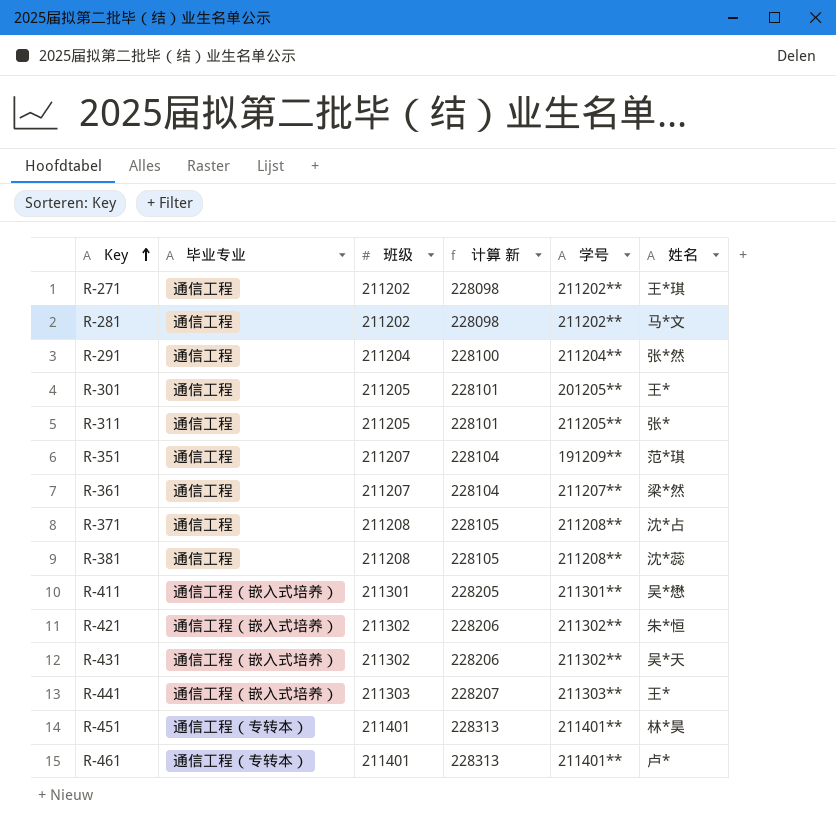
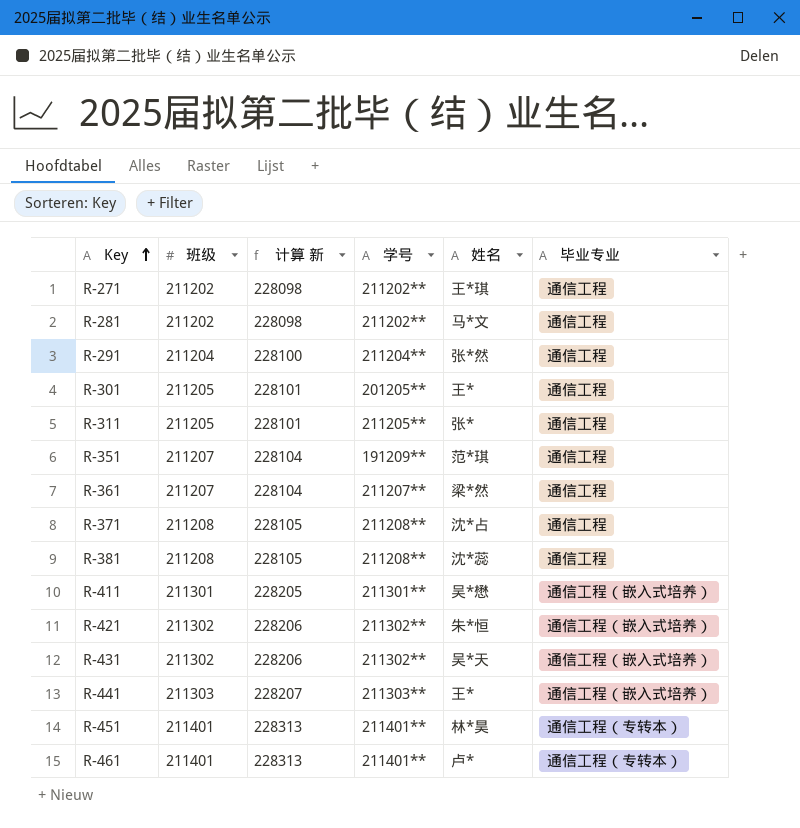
column 毕业专业 | position: 2 -> 6

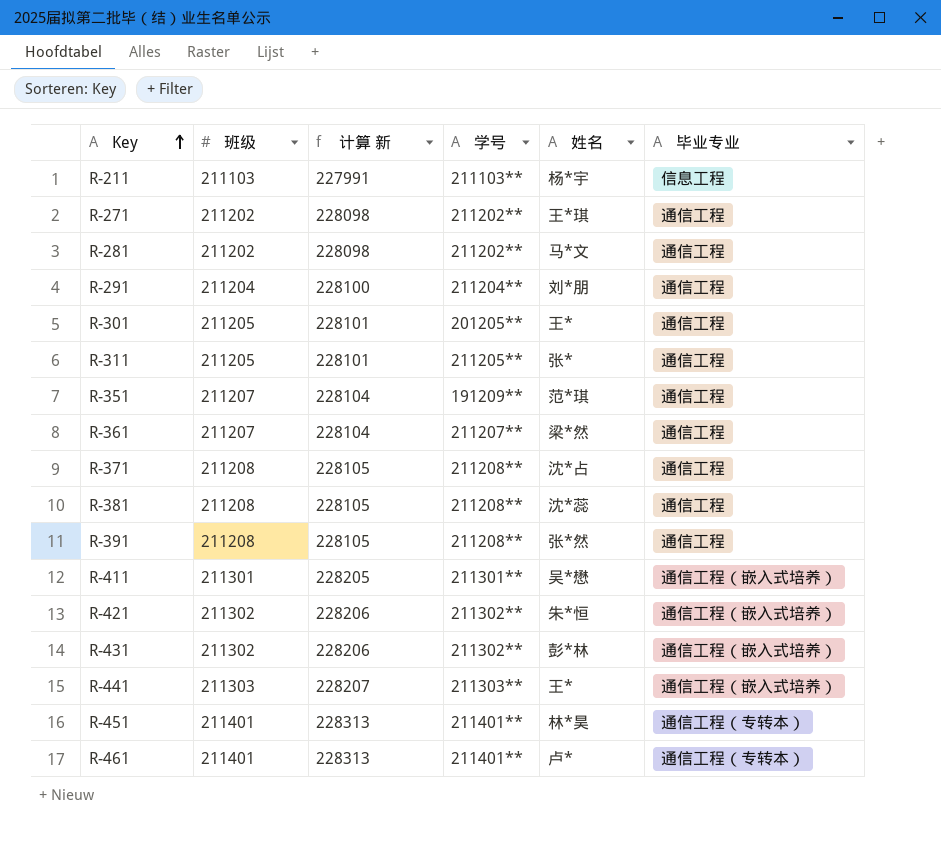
row R-211: none -> 211103 | 227991 | 211103** | 杨*宇 | 信息工程
R-291 | 姓名: 张*然 -> 刘*朋
row R-391: none -> 211208 | 228105 | 211208** | 张*然 | 通信工程
R-431 | 姓名: 吴*天 -> 彭*林

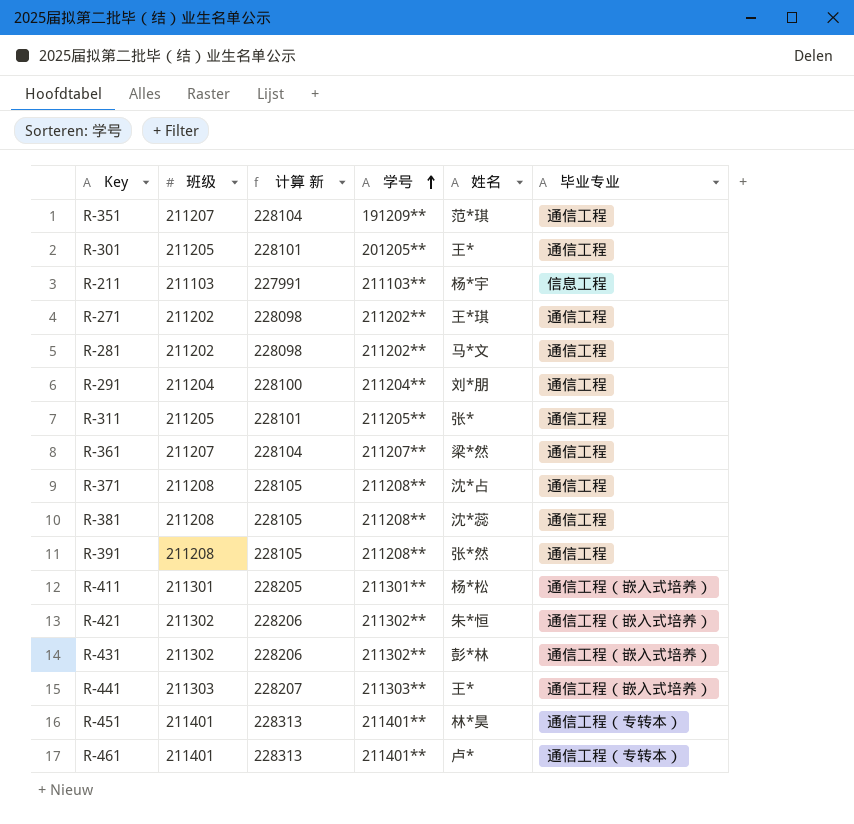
row order: Key ascending -> 学号 ascending
R-411 | 姓名: 吴*懋 -> 杨*松

